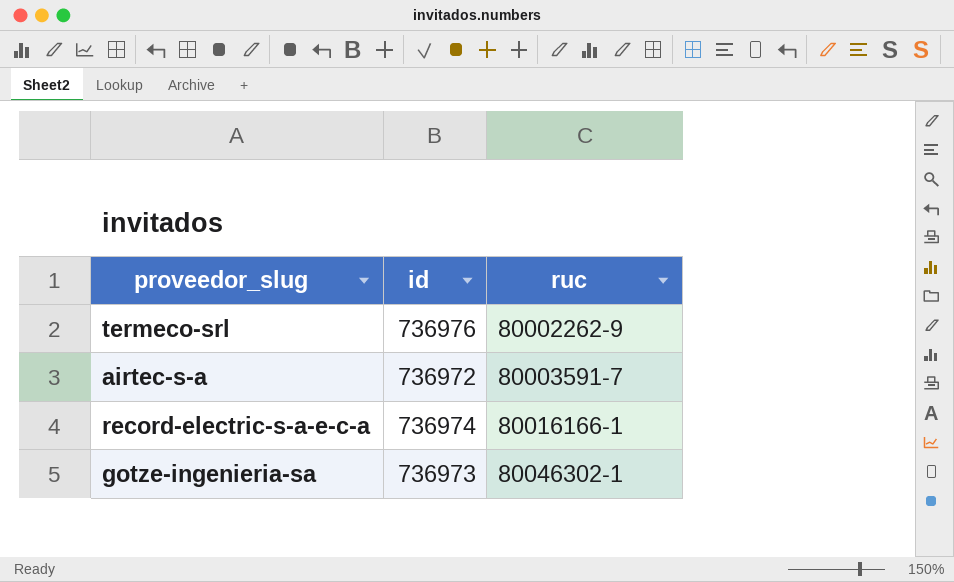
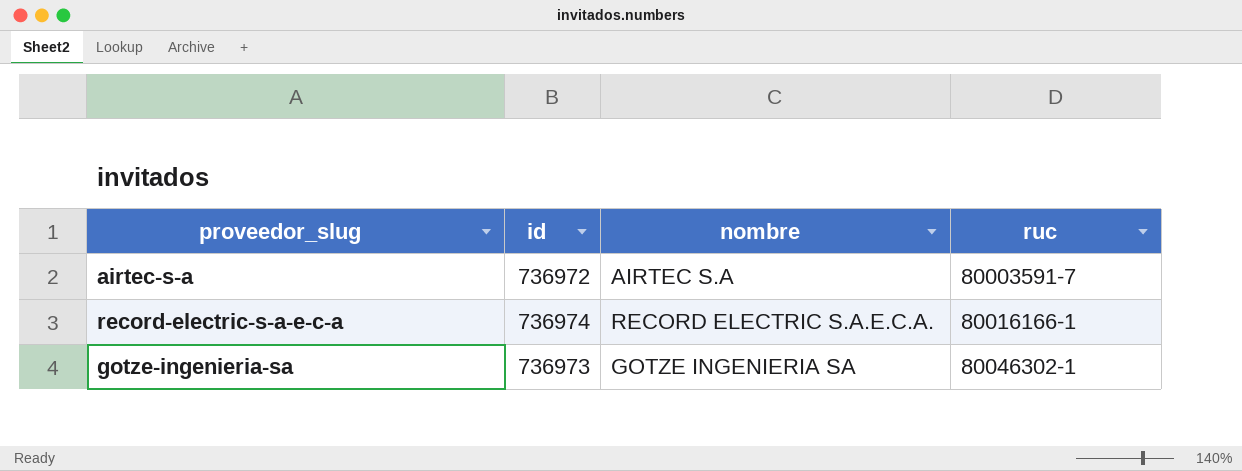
column nombre | position: none -> 3
row termeco-srl: 736976 | 80002262-9 -> none

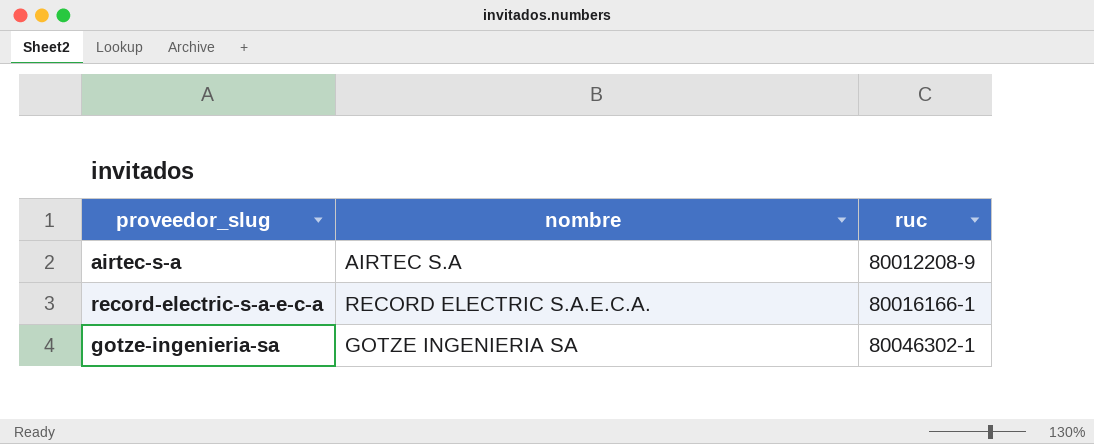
column id | position: 2 -> none
airtec-s-a | ruc: 80003591-7 -> 80012208-9

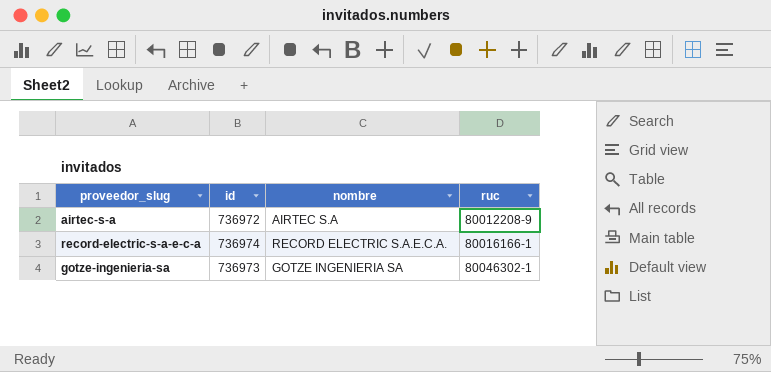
column id | position: none -> 2

